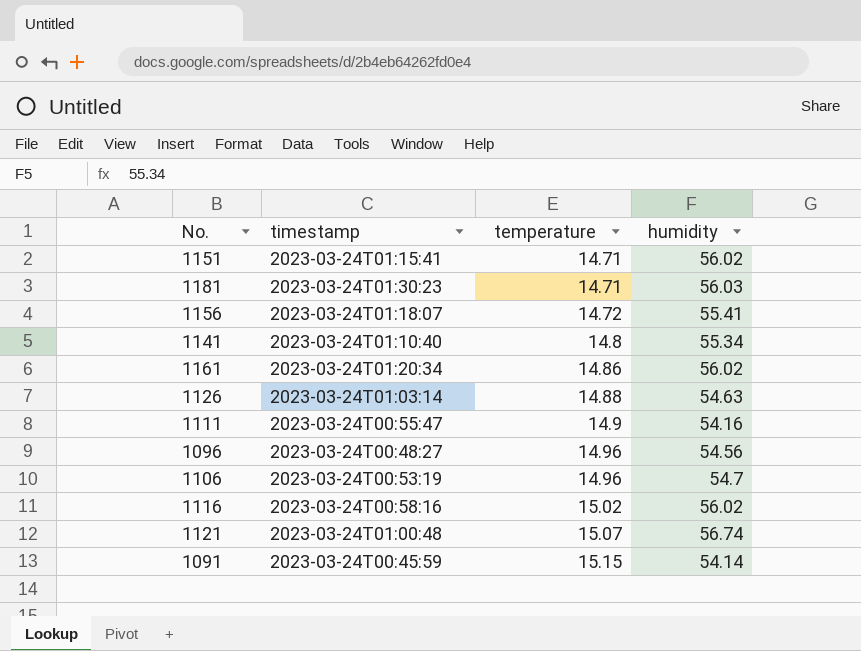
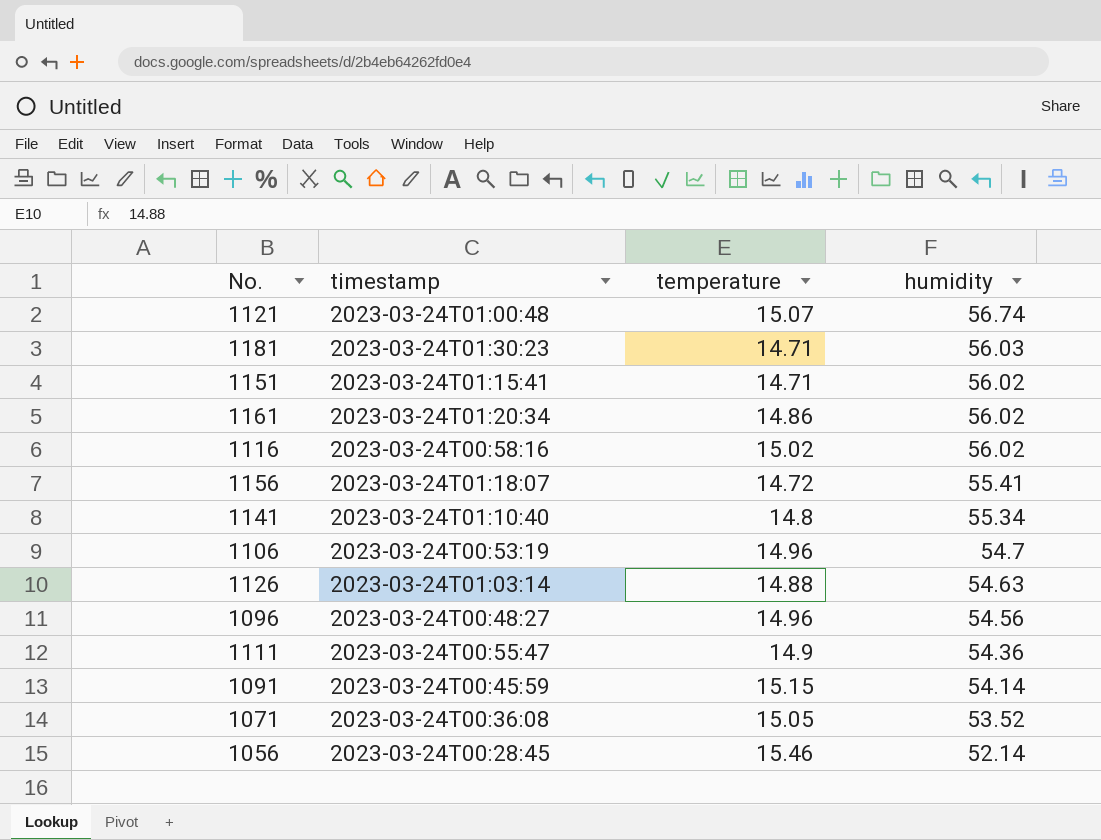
row order: temperature ascending -> humidity descending
1111 | humidity: 54.16 -> 54.36
row 1071: none -> 2023-03-24T00:36:08 | 15.05 | 53.52
row 1056: none -> 2023-03-24T00:28:45 | 15.46 | 52.14

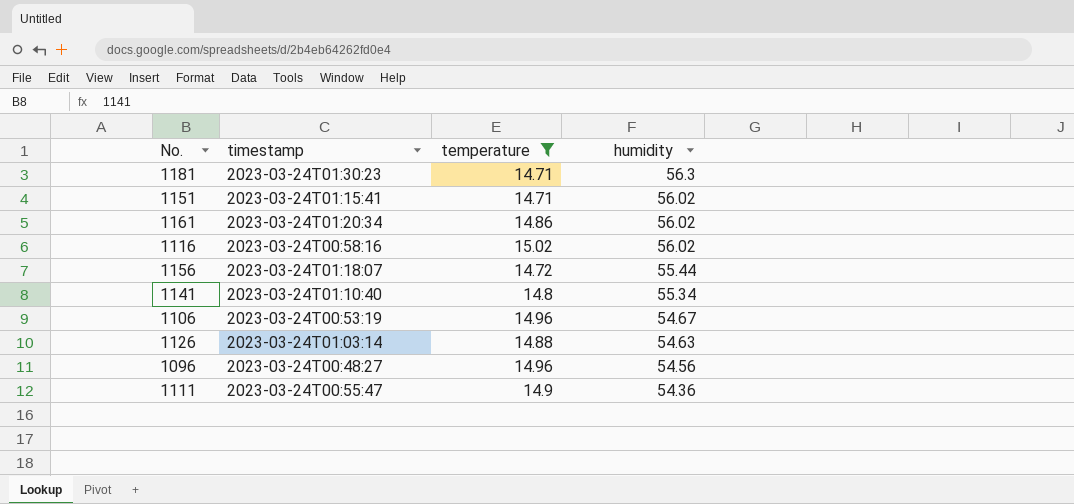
filter: none -> temperature <= 15.02
1181 | humidity: 56.03 -> 56.3
1156 | humidity: 55.41 -> 55.44
1106 | humidity: 54.7 -> 54.67

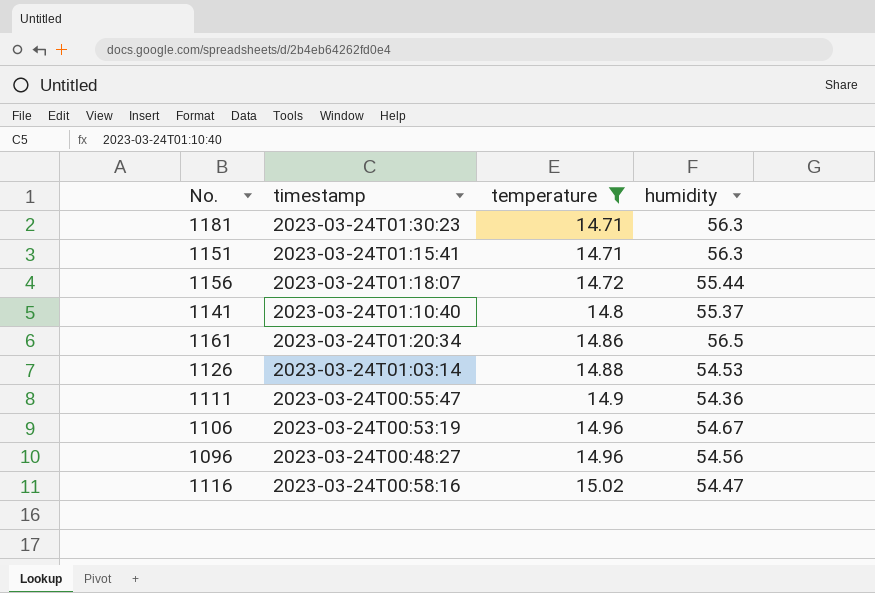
row order: humidity descending -> temperature ascending
1151 | humidity: 56.02 -> 56.3
1141 | humidity: 55.34 -> 55.37
1161 | humidity: 56.02 -> 56.5
1126 | humidity: 54.63 -> 54.53
1116 | humidity: 56.02 -> 54.47

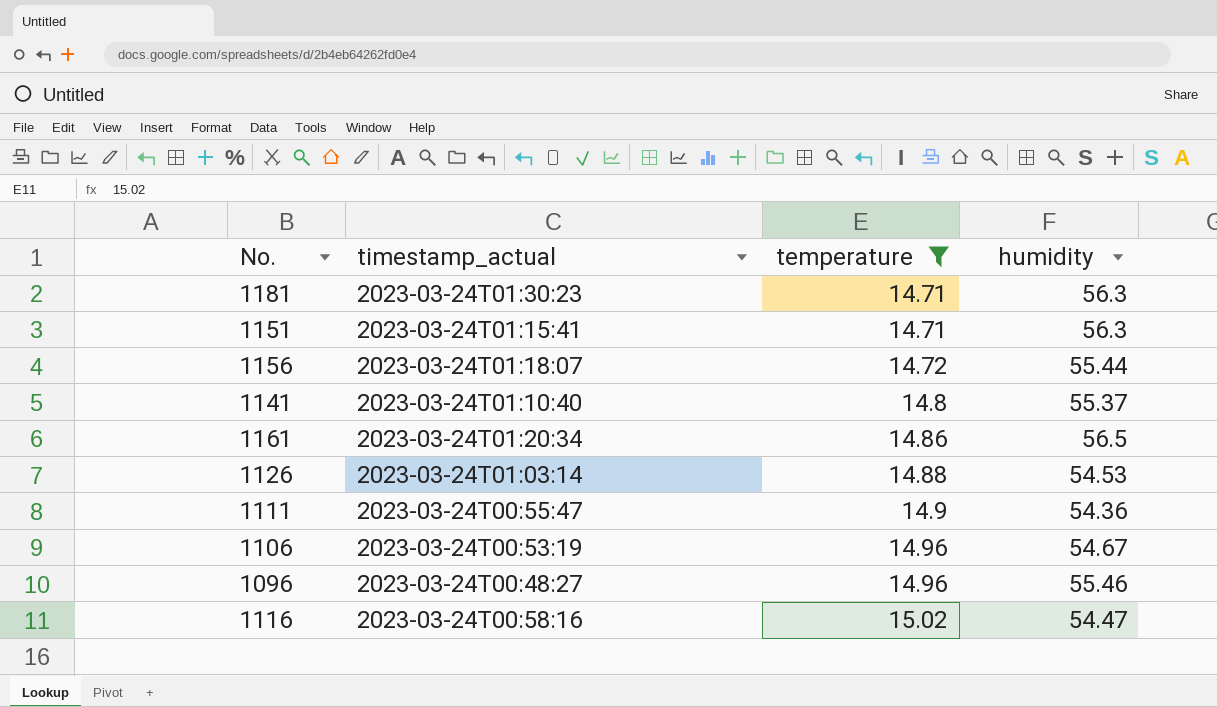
column name: timestamp -> timestamp_actual
1096 | humidity: 54.56 -> 55.46

